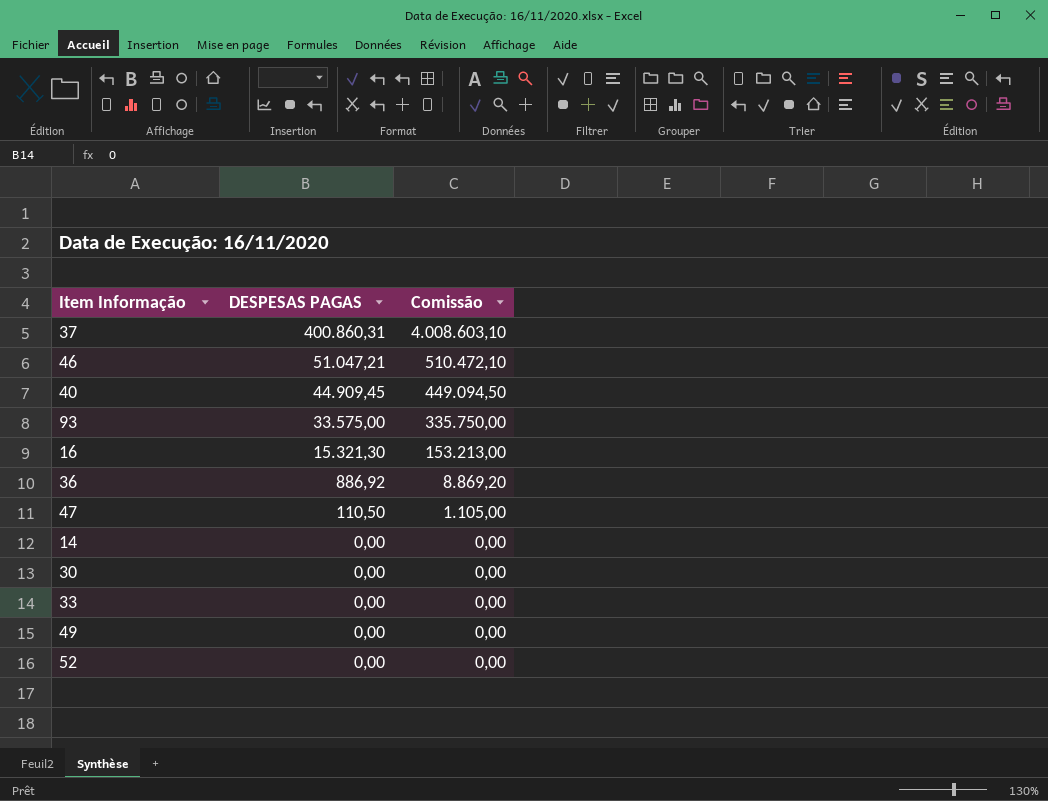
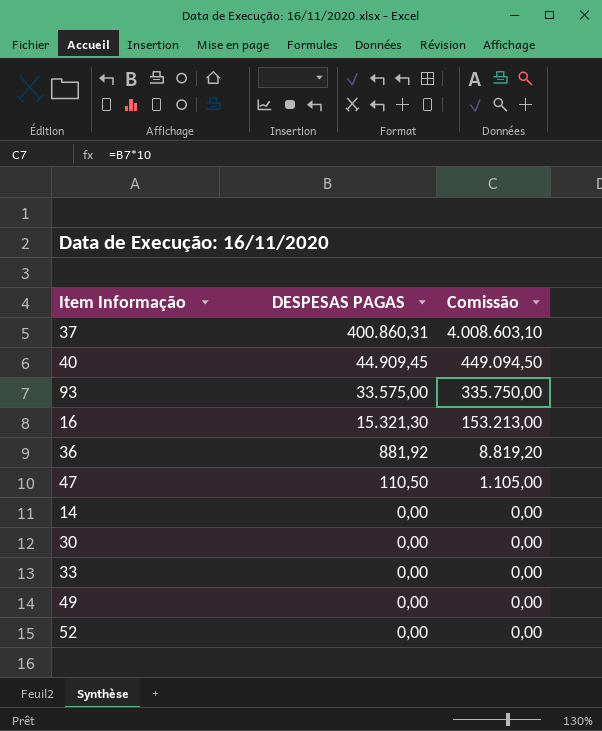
row 46: 51.047,21 | 510.472,10 -> none
36 | DESPESAS PAGAS: 886,92 -> 881,92
36 | Comissão: 8.869,20 -> 8.819,20

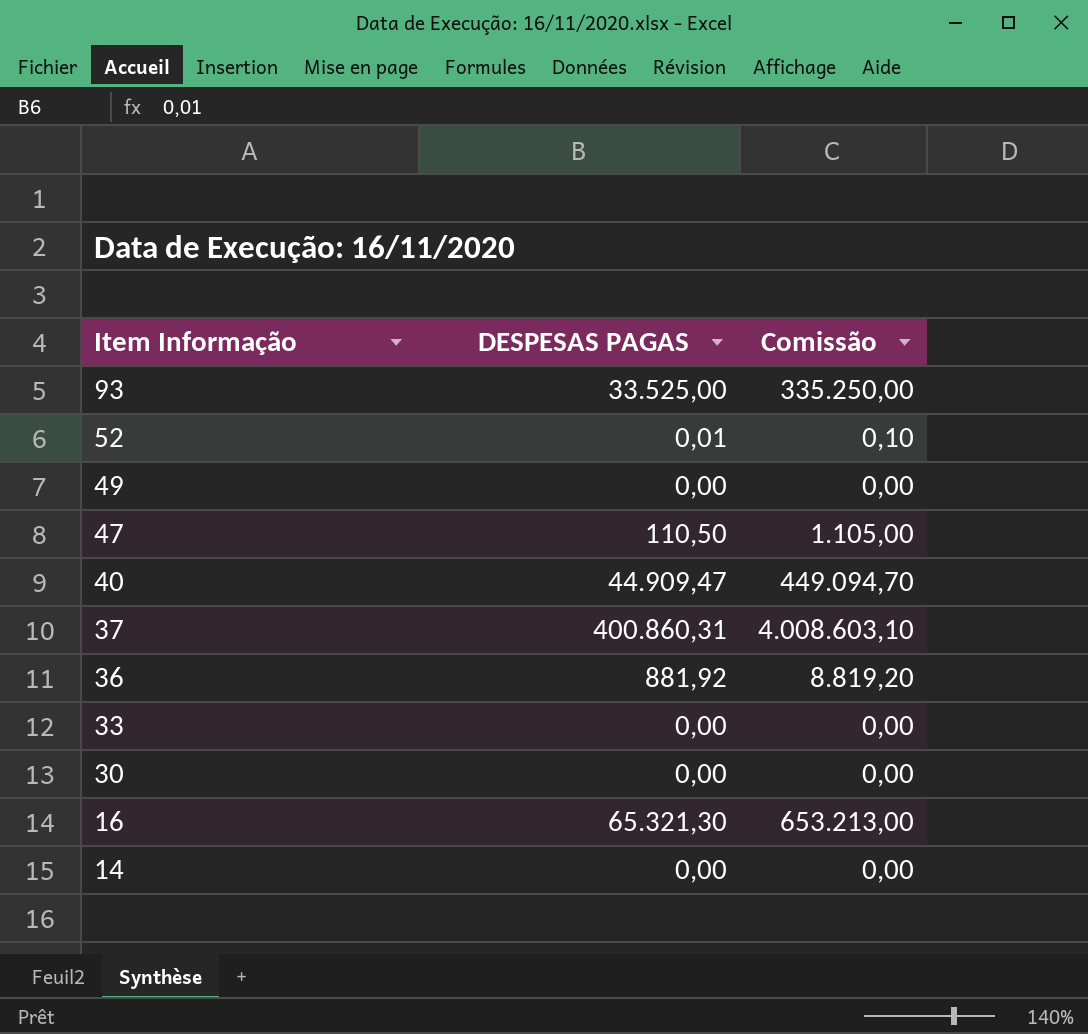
row order: DESPESAS PAGAS descending -> Item Informação descending
93 | DESPESAS PAGAS: 33.575,00 -> 33.525,00
93 | Comissão: 335.750,00 -> 335.250,00
52 | DESPESAS PAGAS: 0,00 -> 0,01
52 | Comissão: 0,00 -> 0,10
40 | DESPESAS PAGAS: 44.909,45 -> 44.909,47
40 | Comissão: 449.094,50 -> 449.094,70
16 | DESPESAS PAGAS: 15.321,30 -> 65.321,30
16 | Comissão: 153.213,00 -> 653.213,00

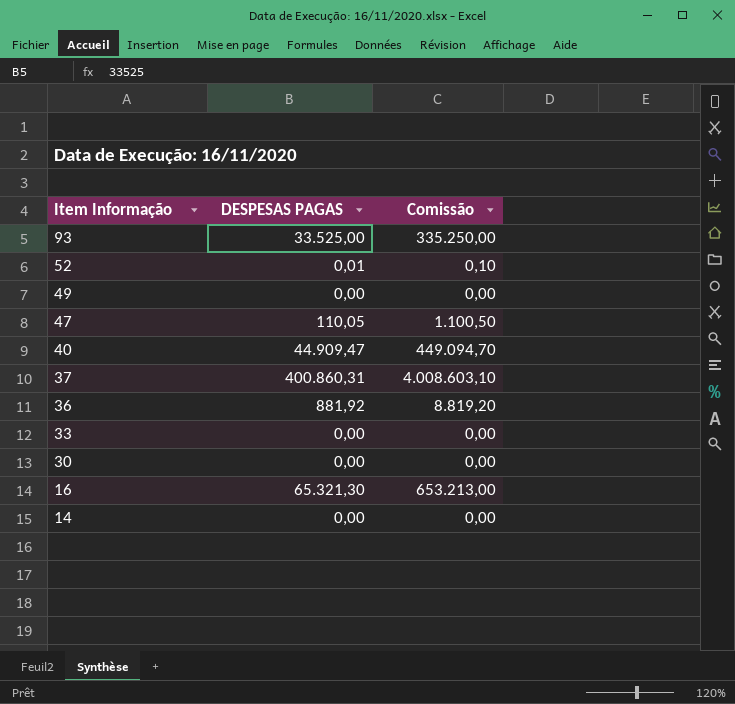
47 | DESPESAS PAGAS: 110,50 -> 110,05
47 | Comissão: 1.105,00 -> 1.100,50

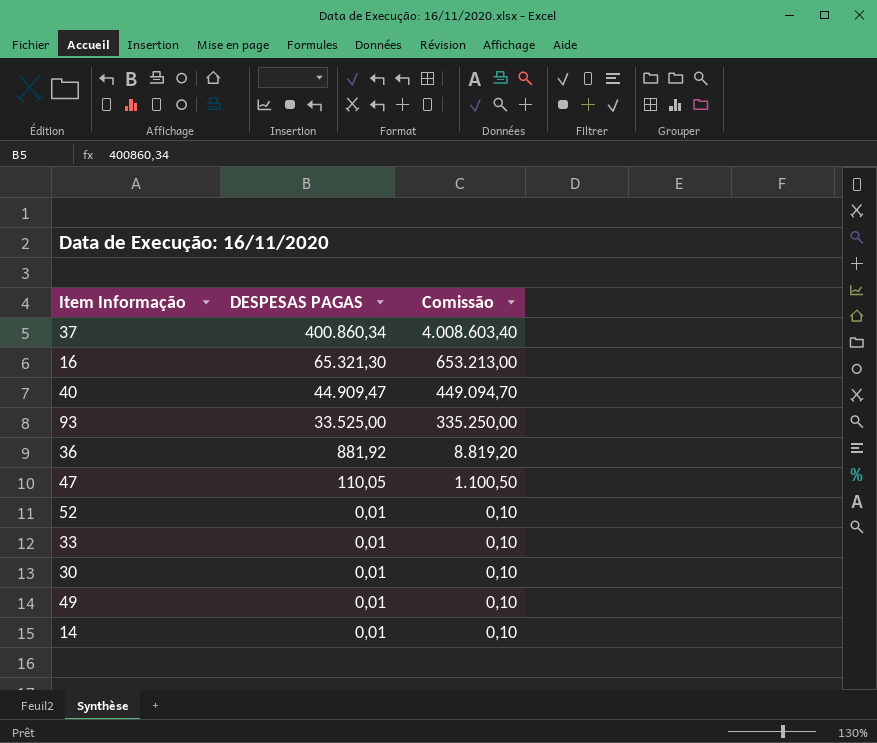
row order: Item Informação descending -> DESPESAS PAGAS descending
37 | DESPESAS PAGAS: 400.860,31 -> 400.860,34
37 | Comissão: 4.008.603,10 -> 4.008.603,40
33 | DESPESAS PAGAS: 0,00 -> 0,01
33 | Comissão: 0,00 -> 0,10
30 | DESPESAS PAGAS: 0,00 -> 0,01
30 | Comissão: 0,00 -> 0,10
49 | DESPESAS PAGAS: 0,00 -> 0,01
49 | Comissão: 0,00 -> 0,10
14 | DESPESAS PAGAS: 0,00 -> 0,01
14 | Comissão: 0,00 -> 0,10

